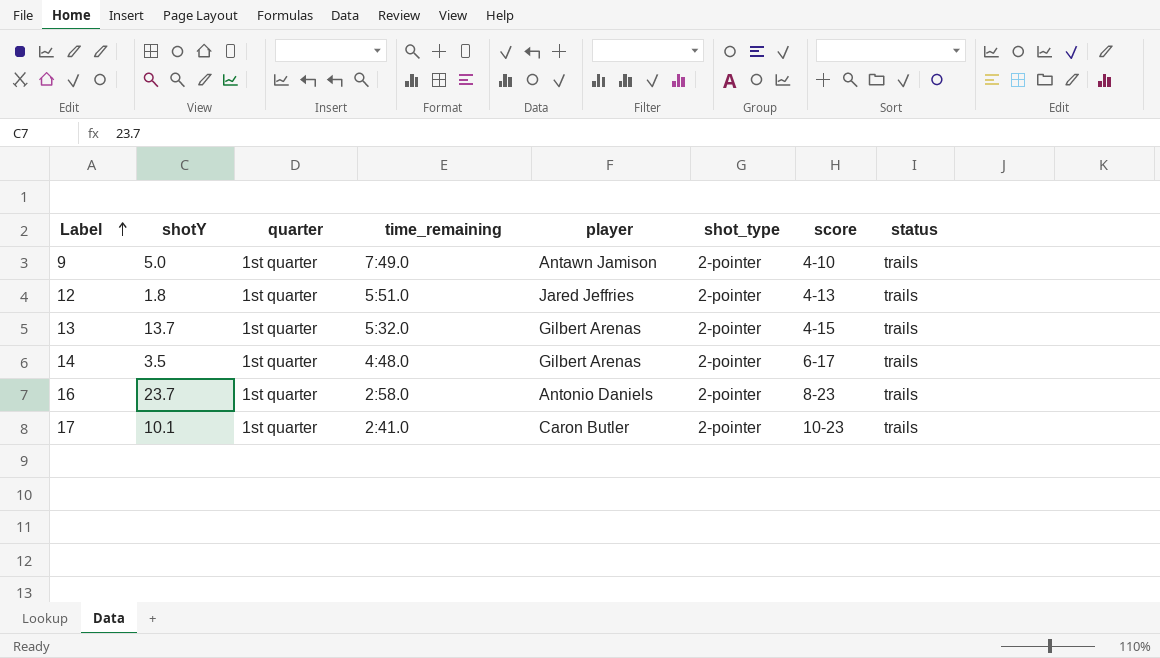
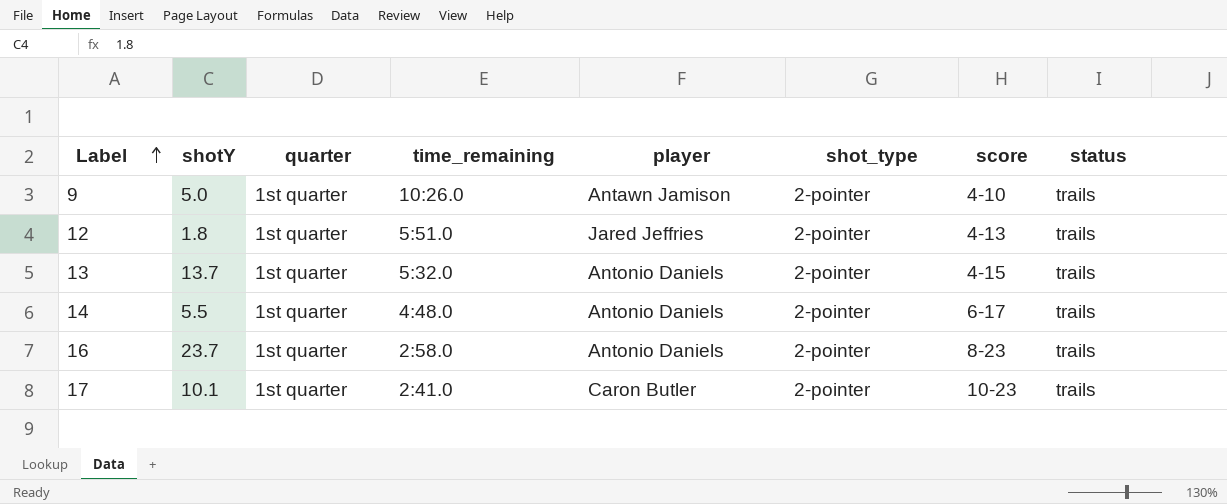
9 | time_remaining: 7:49.0 -> 10:26.0
13 | player: Gilbert Arenas -> Antonio Daniels
14 | shotY: 3.5 -> 5.5
14 | player: Gilbert Arenas -> Antonio Daniels

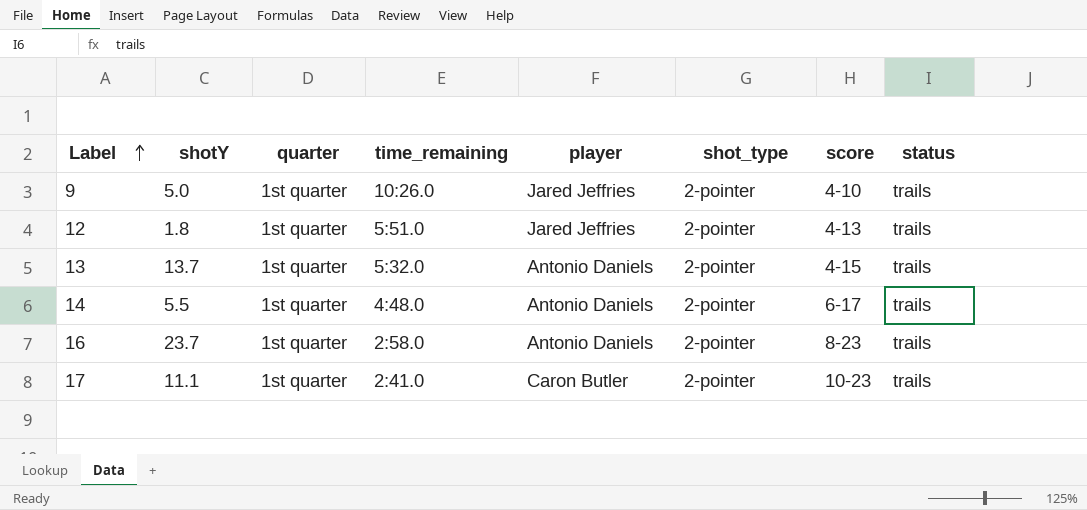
9 | player: Antawn Jamison -> Jared Jeffries
17 | shotY: 10.1 -> 11.1

